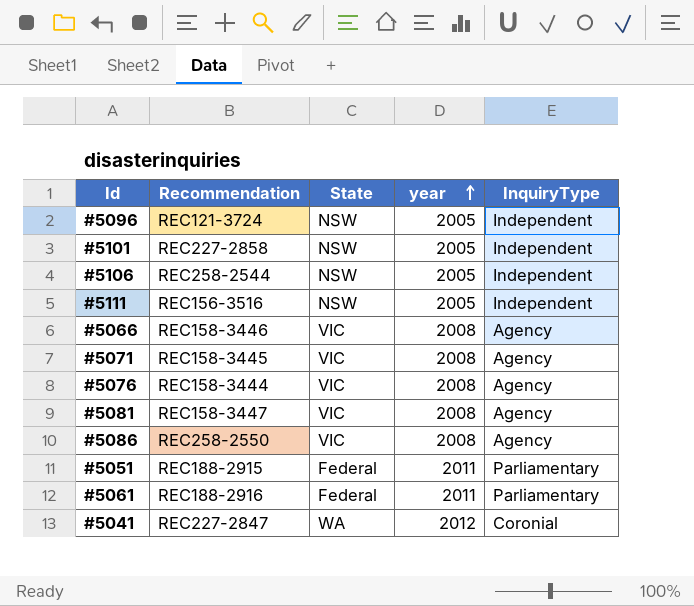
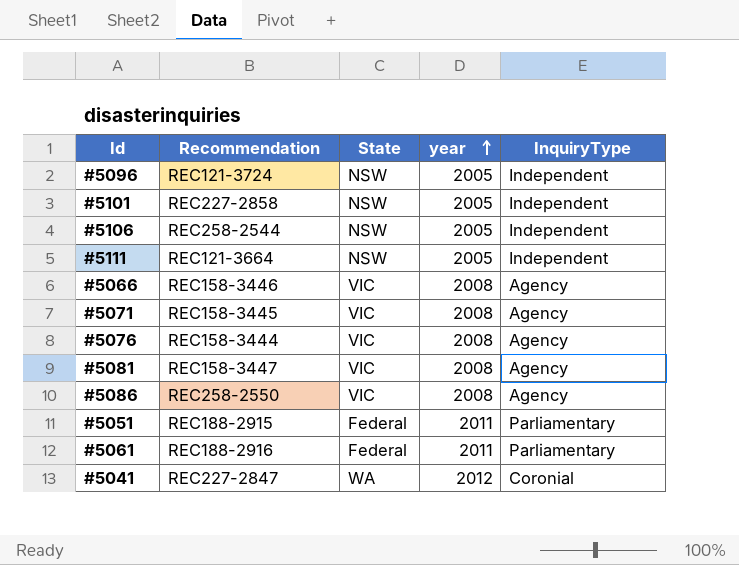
#5111 | Recommendation: REC156-3516 -> REC121-3664

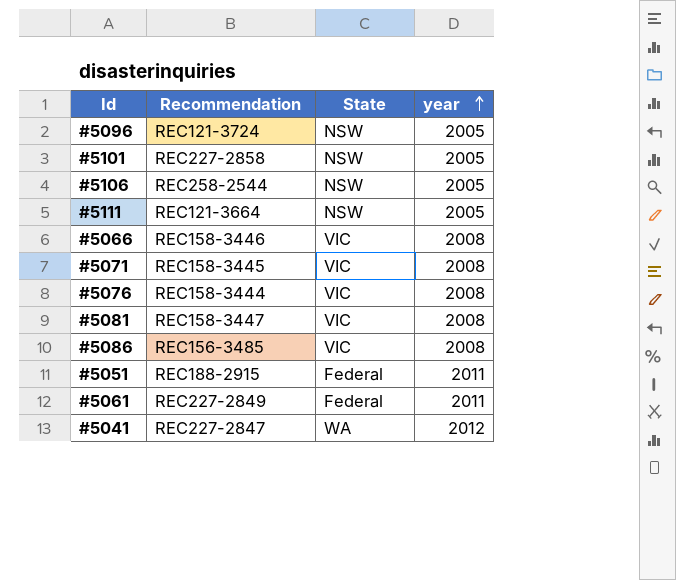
column InquiryType | position: 5 -> none
#5086 | Recommendation: REC258-2550 -> REC156-3485
#5061 | Recommendation: REC188-2916 -> REC227-2849

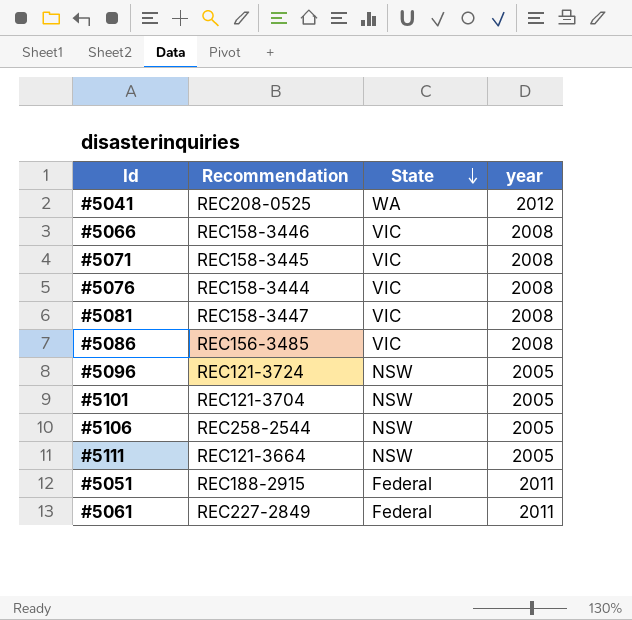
row order: year ascending -> State descending
#5041 | Recommendation: REC227-2847 -> REC208-0525
#5101 | Recommendation: REC227-2858 -> REC121-3704

